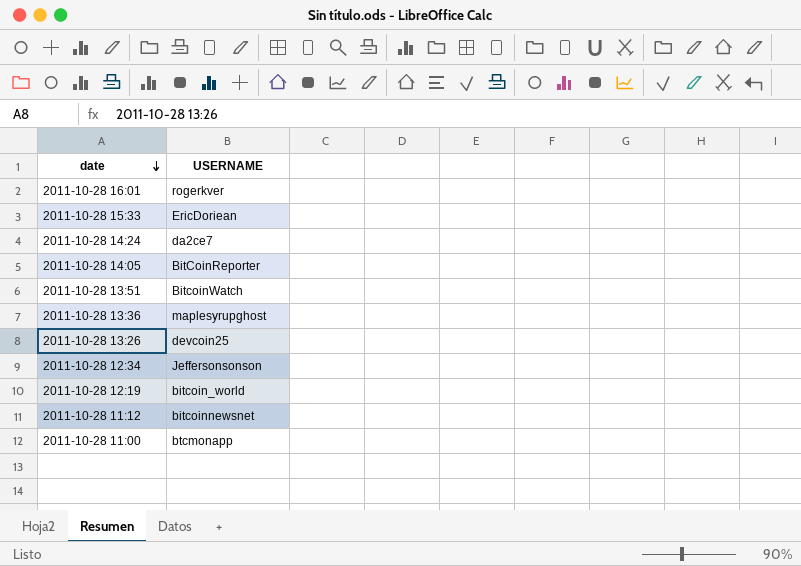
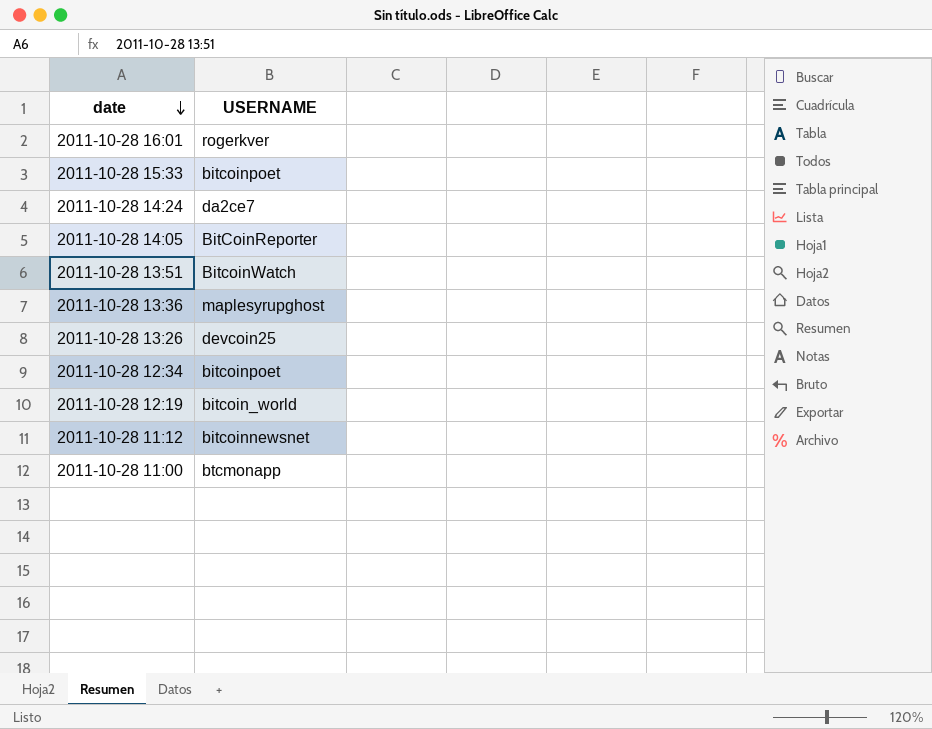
2011-10-28 15:33 | USERNAME: EricDoriean -> bitcoinpoet
2011-10-28 12:34 | USERNAME: Jeffersonsonson -> bitcoinpoet

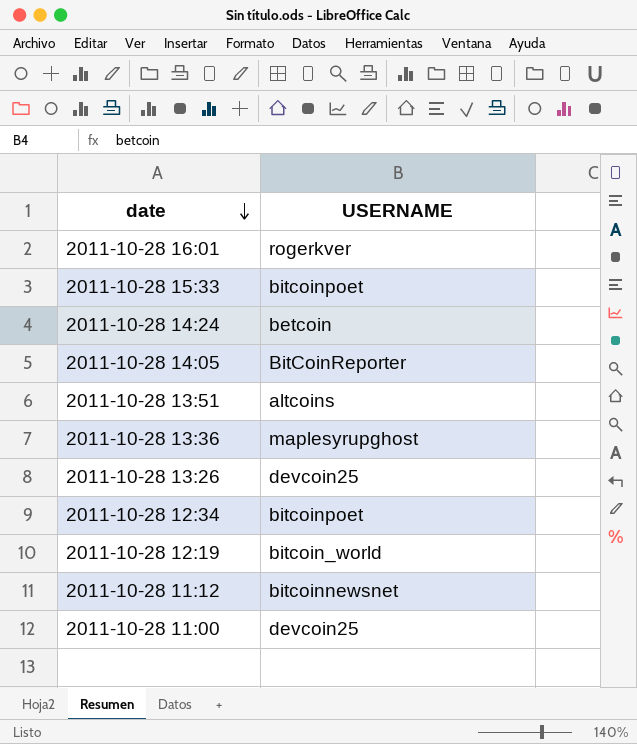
2011-10-28 14:24 | USERNAME: da2ce7 -> betcoin
2011-10-28 13:51 | USERNAME: BitcoinWatch -> altcoins
2011-10-28 11:00 | USERNAME: btcmonapp -> devcoin25

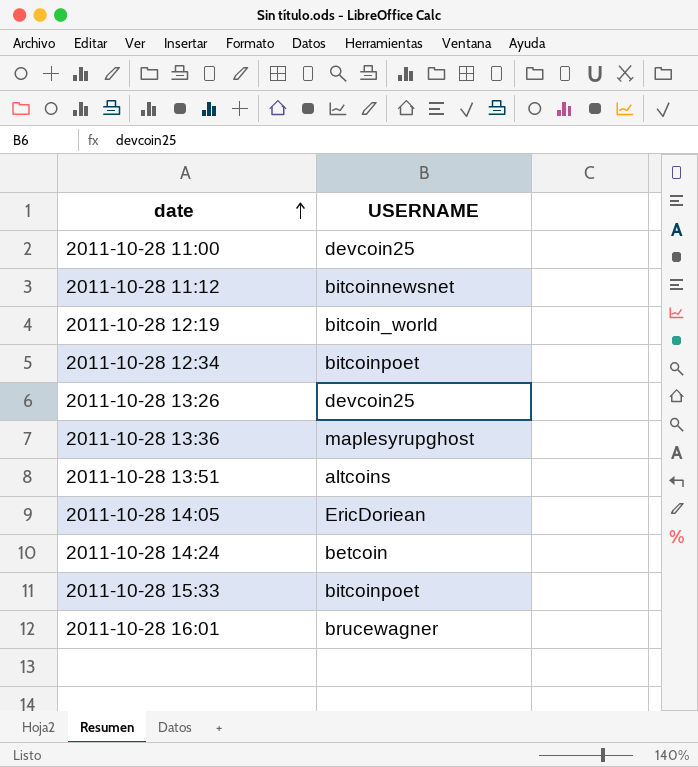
row order: date descending -> date ascending
2011-10-28 14:05 | USERNAME: BitCoinReporter -> EricDoriean
2011-10-28 16:01 | USERNAME: rogerkver -> brucewagner

